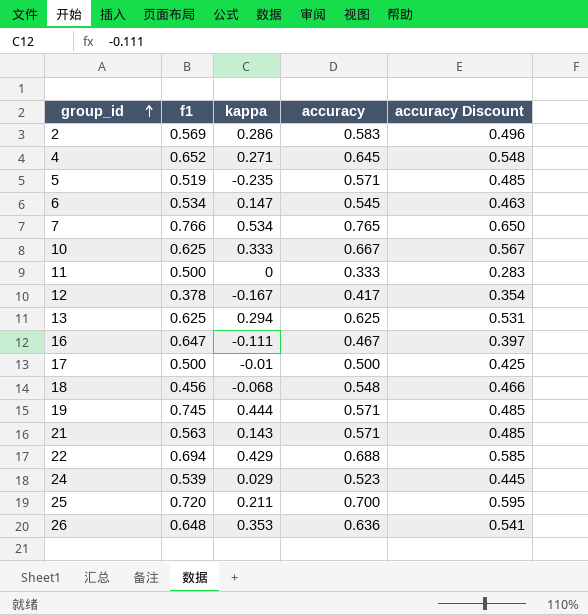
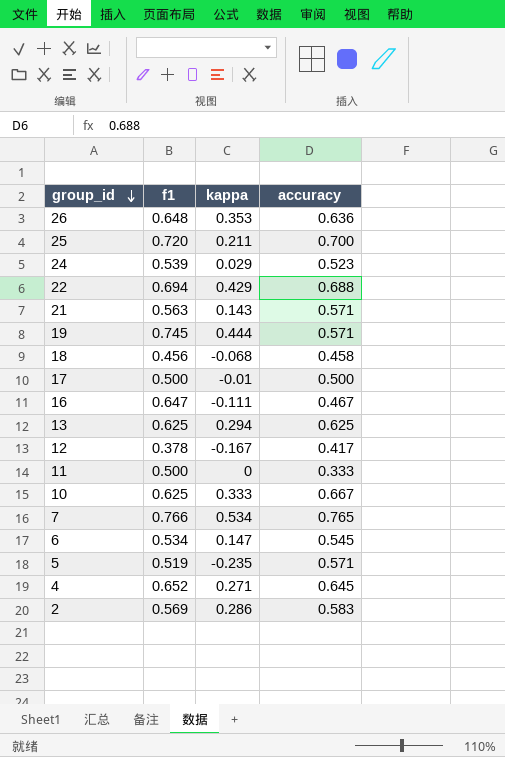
row order: group_id ascending -> group_id descending
column accuracy Discount | formula: [accuracy] * 0.85 -> none
18 | accuracy: 0.548 -> 0.458

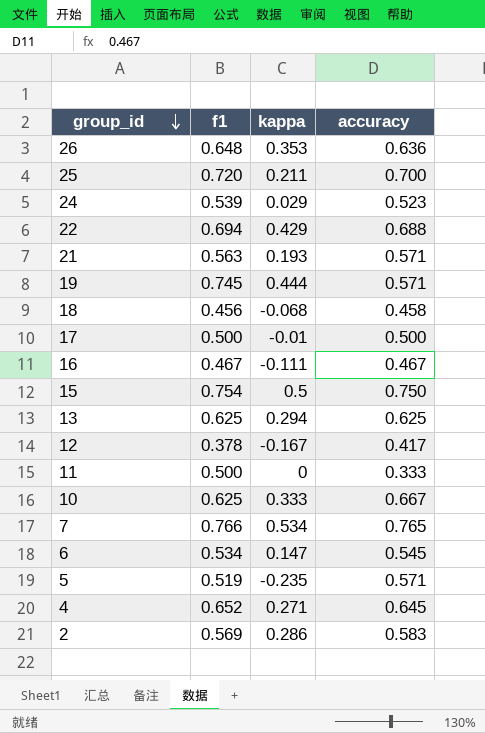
21 | kappa: 0.143 -> 0.193
16 | f1: 0.647 -> 0.467
row 15: none -> 0.754 | 0.5 | 0.750

